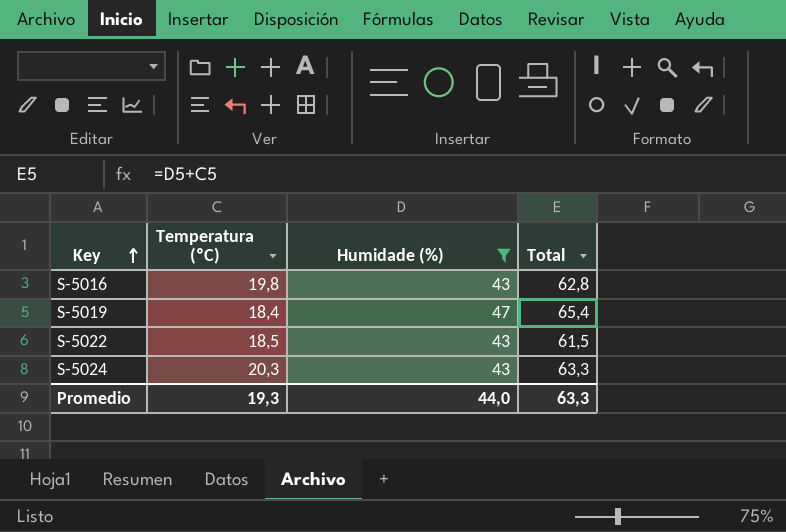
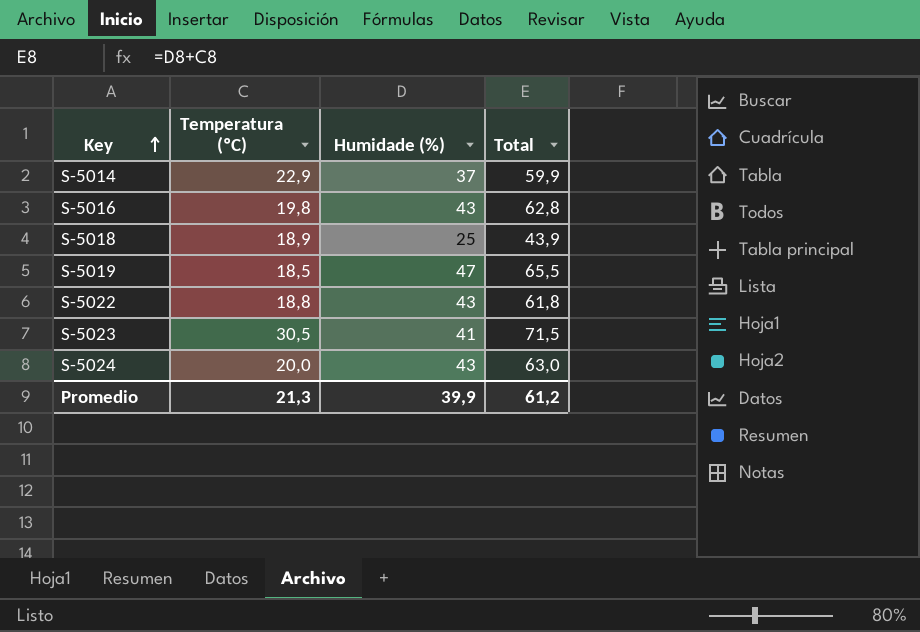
filter: Humidade (%) >= 43 -> none
S-5019 | Temperatura (ºC): 18,4 -> 18,5
S-5019 | Total: 65,4 -> 65,5
S-5022 | Temperatura (ºC): 18,5 -> 18,8
S-5022 | Total: 61,5 -> 61,8
S-5024 | Temperatura (ºC): 20,3 -> 20,0
S-5024 | Total: 63,3 -> 63,0
Promedio | Temperatura (ºC): 19,3 -> 21,3
Promedio | Humidade (%): 44,0 -> 39,9
Promedio | Total: 63,3 -> 61,2

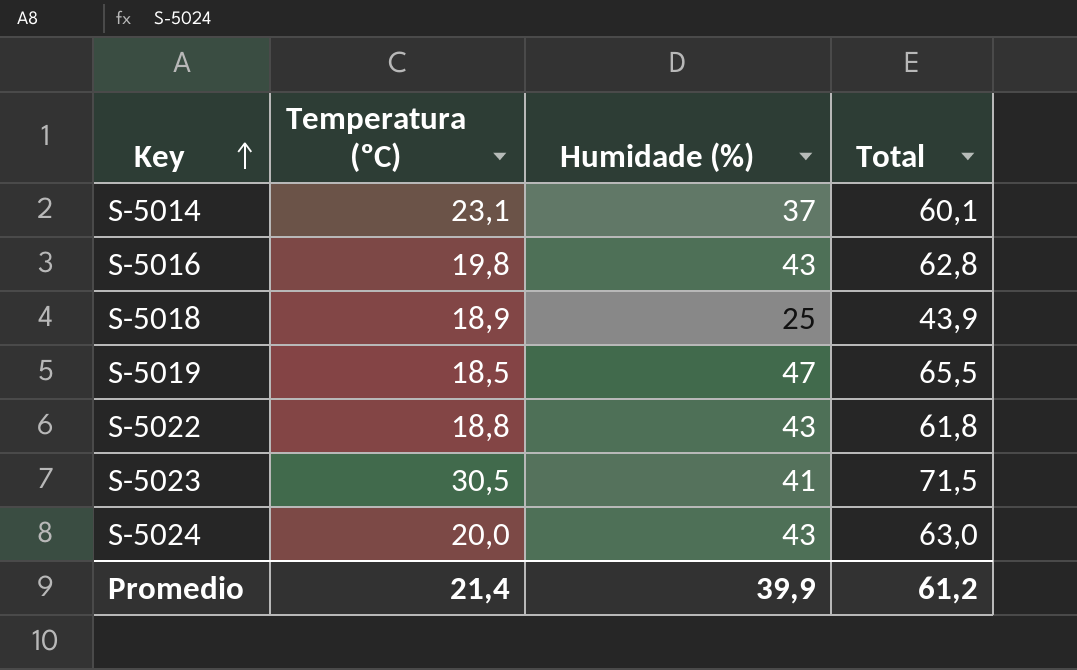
S-5014 | Temperatura (ºC): 22,9 -> 23,1
S-5014 | Total: 59,9 -> 60,1
Promedio | Temperatura (ºC): 21,3 -> 21,4

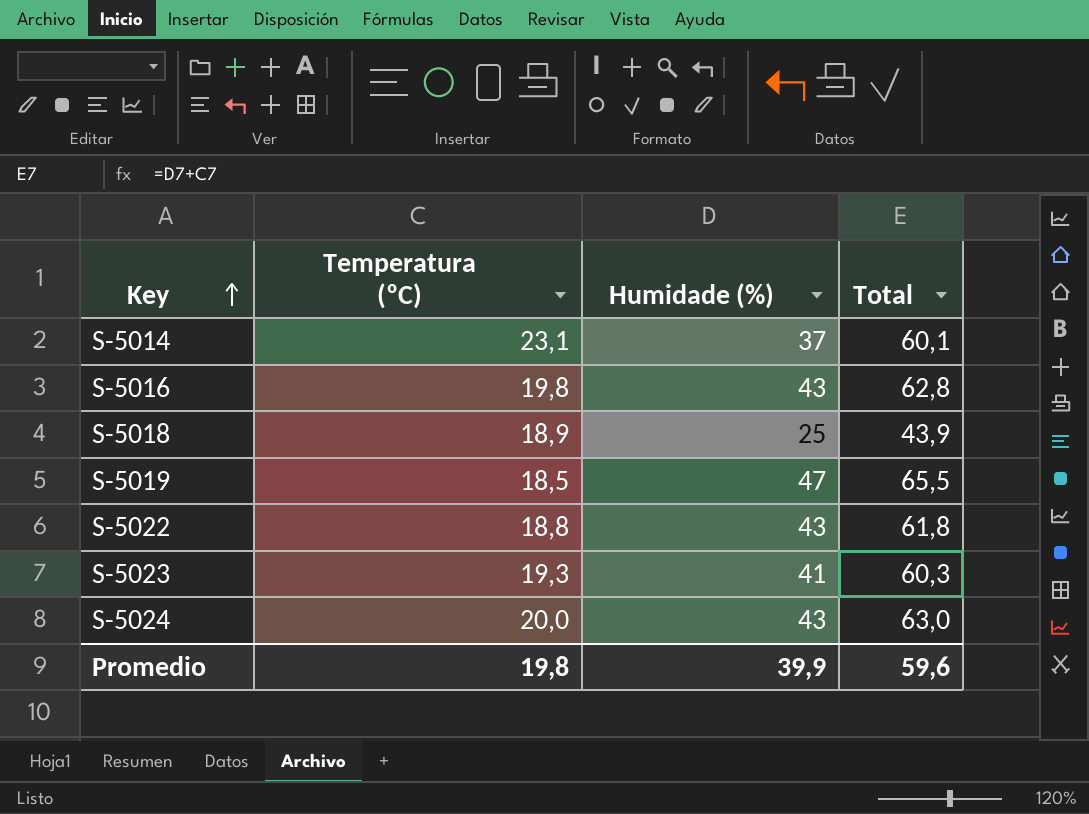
S-5023 | Temperatura (ºC): 30,5 -> 19,3
S-5023 | Total: 71,5 -> 60,3
Promedio | Temperatura (ºC): 21,4 -> 19,8
Promedio | Total: 61,2 -> 59,6

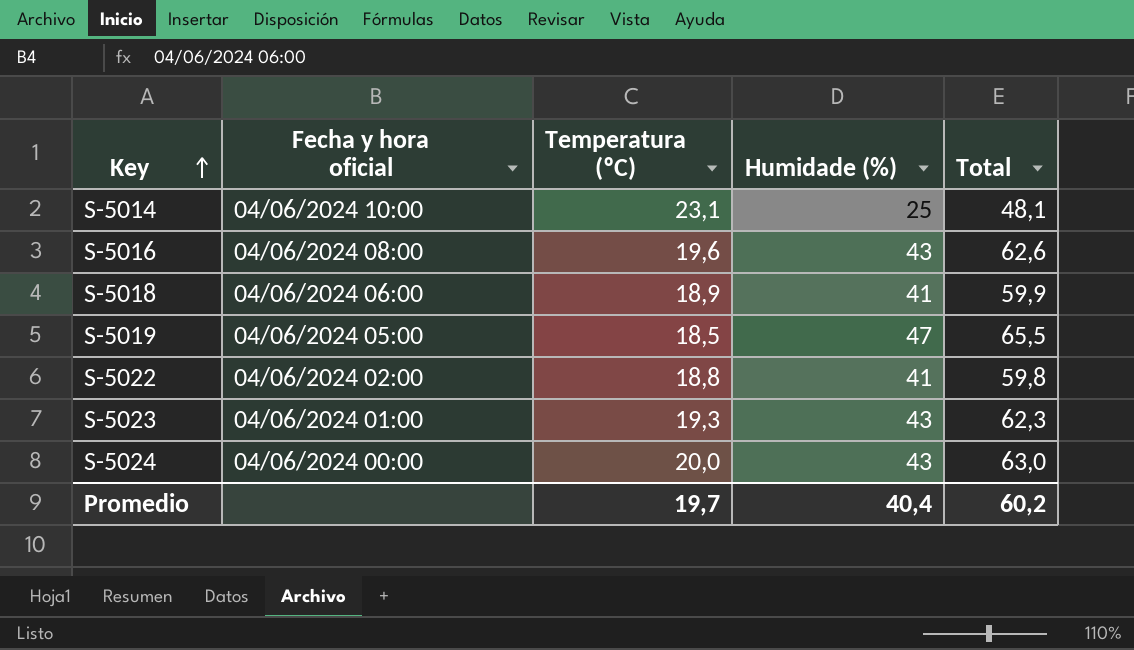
column Fecha y hora oficial | position: none -> 2
S-5014 | Humidade (%): 37 -> 25
S-5014 | Total: 60,1 -> 48,1
S-5016 | Temperatura (ºC): 19,8 -> 19,6
S-5016 | Total: 62,8 -> 62,6
S-5018 | Humidade (%): 25 -> 41
S-5018 | Total: 43,9 -> 59,9
S-5022 | Humidade (%): 43 -> 41
S-5022 | Total: 61,8 -> 59,8
S-5023 | Humidade (%): 41 -> 43
S-5023 | Total: 60,3 -> 62,3
Promedio | Temperatura (ºC): 19,8 -> 19,7
Promedio | Humidade (%): 39,9 -> 40,4
Promedio | Total: 59,6 -> 60,2

